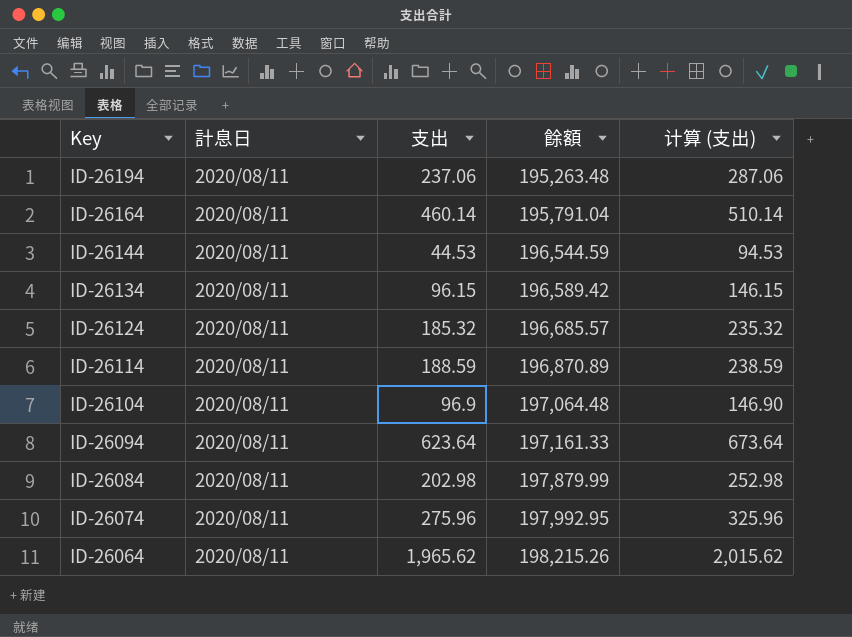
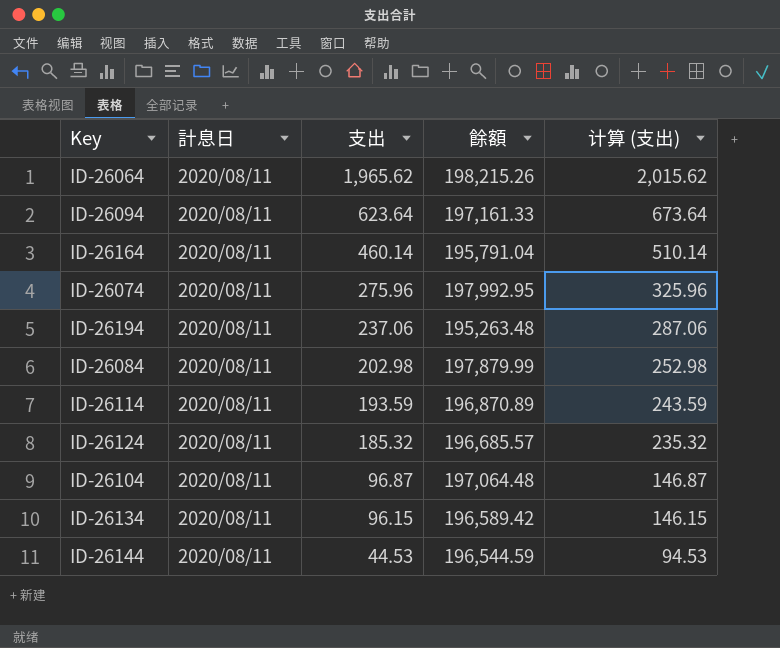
row order: Key descending -> 支出 descending
ID-26114 | 支出: 188.59 -> 193.59
ID-26114 | 计算 (支出): 238.59 -> 243.59
ID-26104 | 支出: 96.9 -> 96.87
ID-26104 | 计算 (支出): 146.90 -> 146.87

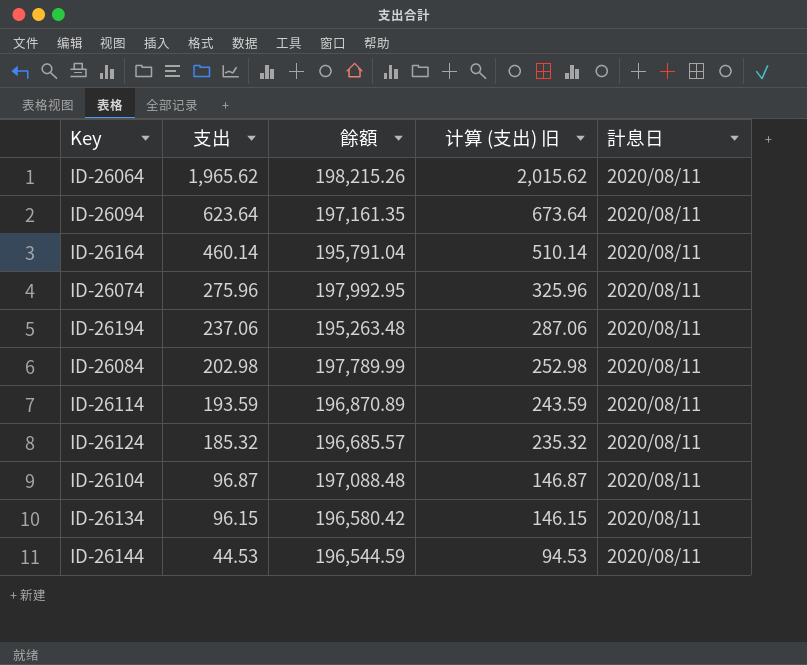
column name: 计算 (支出) -> 计算 (支出) 旧
column 計息日 | position: 2 -> 5
ID-26094 | 餘額: 197,161.33 -> 197,161.35
ID-26084 | 餘額: 197,879.99 -> 197,789.99
ID-26104 | 餘額: 197,064.48 -> 197,088.48
ID-26134 | 餘額: 196,589.42 -> 196,580.42

